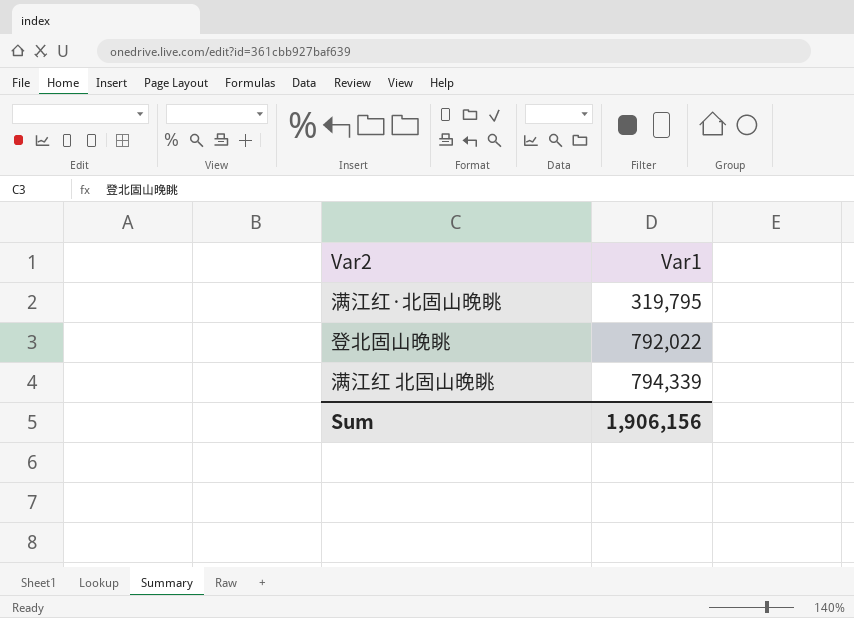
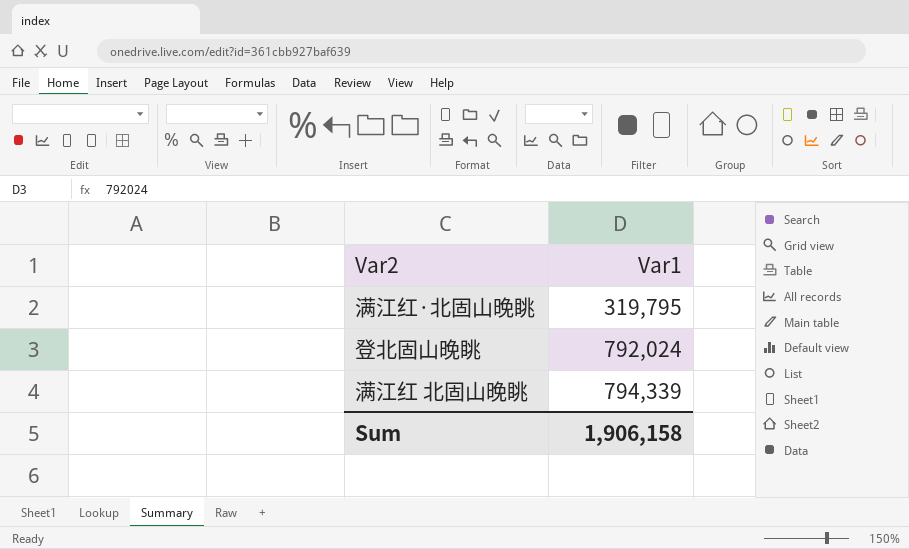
登北固山晚眺 | Var1: 792,022 -> 792,024
Sum | Var1: 1,906,156 -> 1,906,158

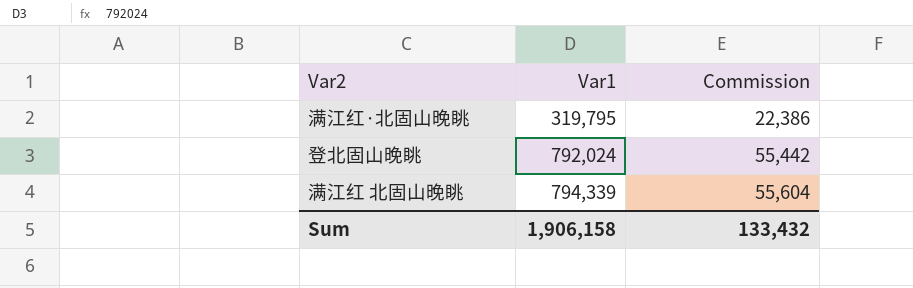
column Commission | formula: none -> [Var1] * 0.07

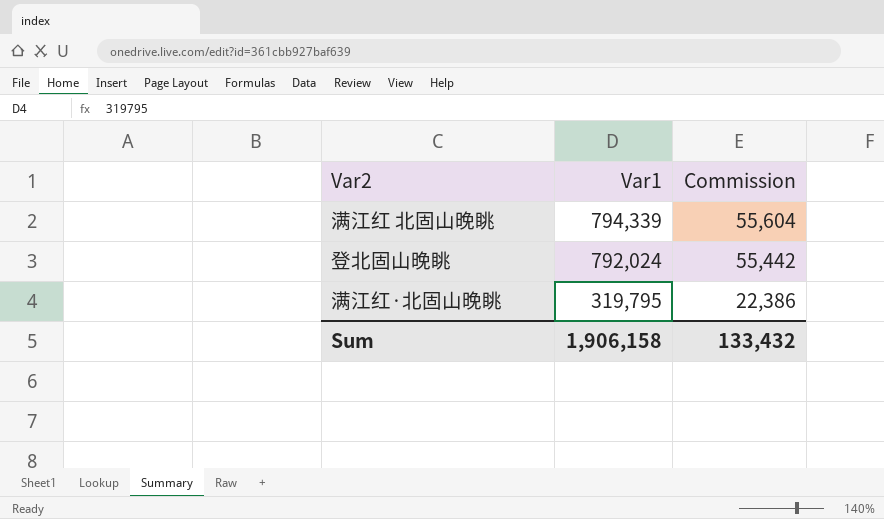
row order: Var1 ascending -> Var1 descending

